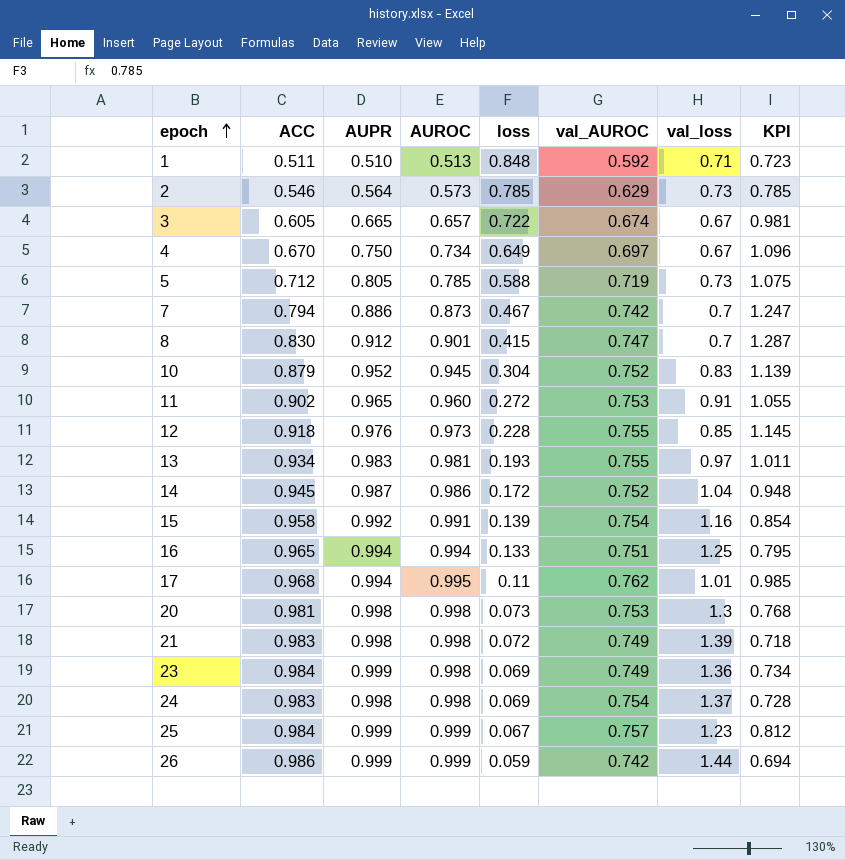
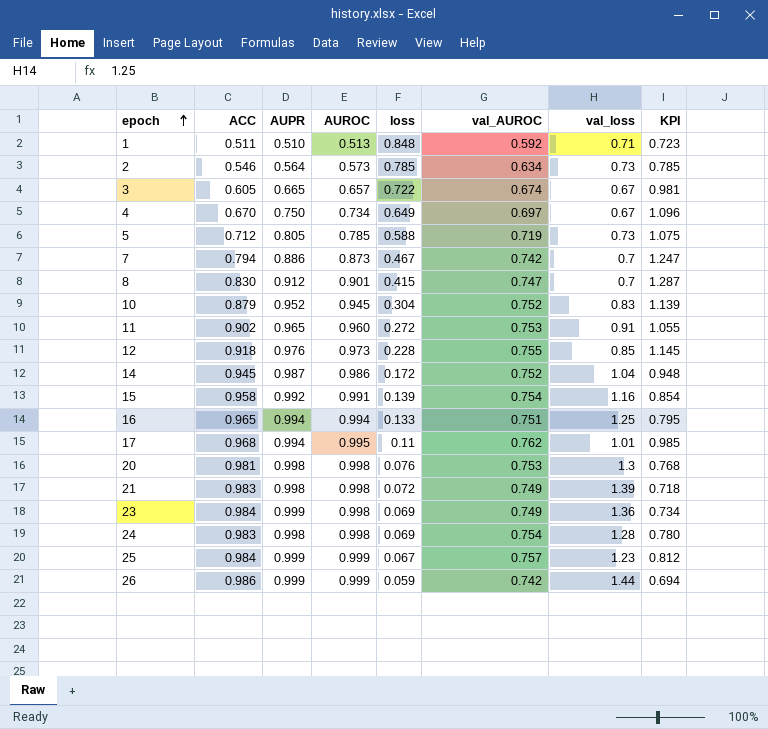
row 13: 0.934 | 0.983 | 0.981 | 0.193 | 0.755 | 0.97 | 1.011 -> none
2 | val_AUROC: 0.629 -> 0.634
20 | loss: 0.073 -> 0.076
24 | val_loss: 1.37 -> 1.28
24 | KPI: 0.728 -> 0.780

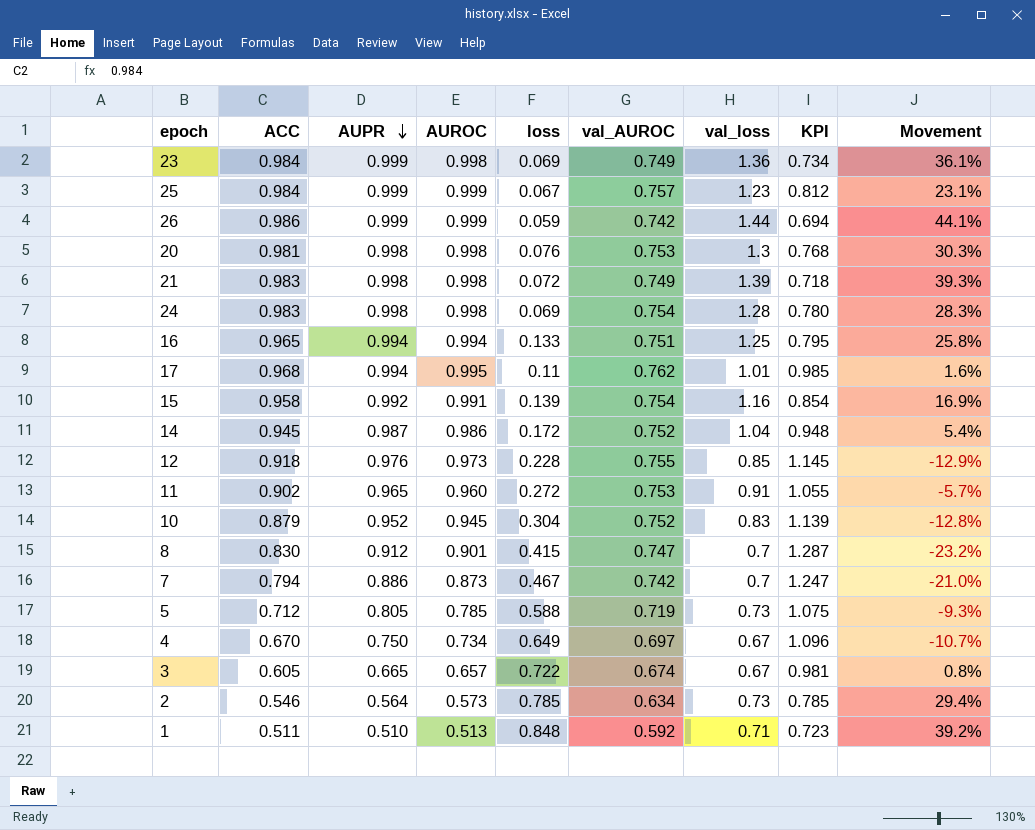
row order: epoch ascending -> AUPR descending
column Movement | formula: none -> ([val_loss] - [AUPR]) / [AUPR]

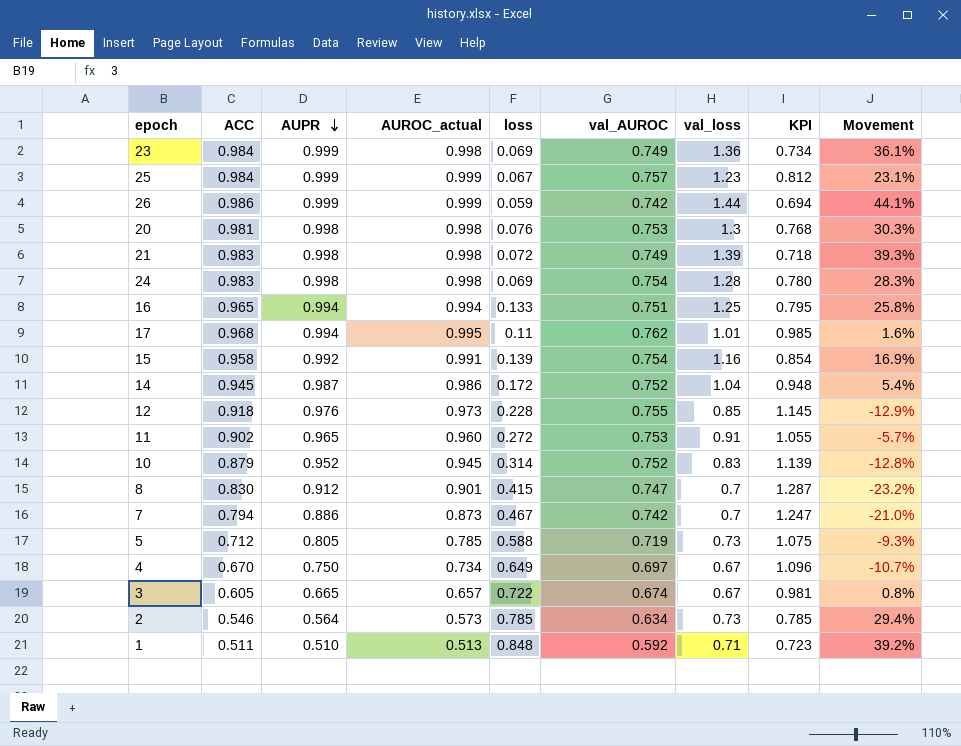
column name: AUROC -> AUROC_actual
10 | loss: 0.304 -> 0.314

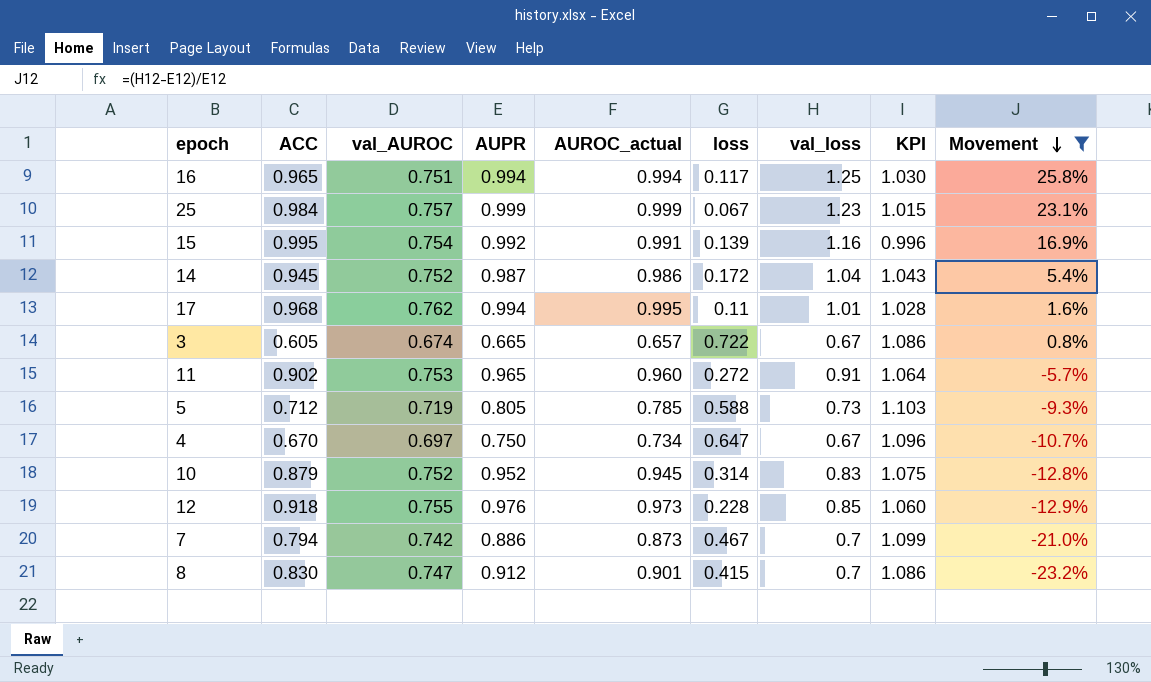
filter: none -> Movement <= 25.8%
row order: AUPR descending -> Movement descending
column val_AUROC | position: 6 -> 3
column KPI | formula: [AUROC_actual] / [val_loss] -> [AUROC_actual] / [ACC]
16 | loss: 0.133 -> 0.117
15 | ACC: 0.958 -> 0.995
4 | loss: 0.649 -> 0.647

